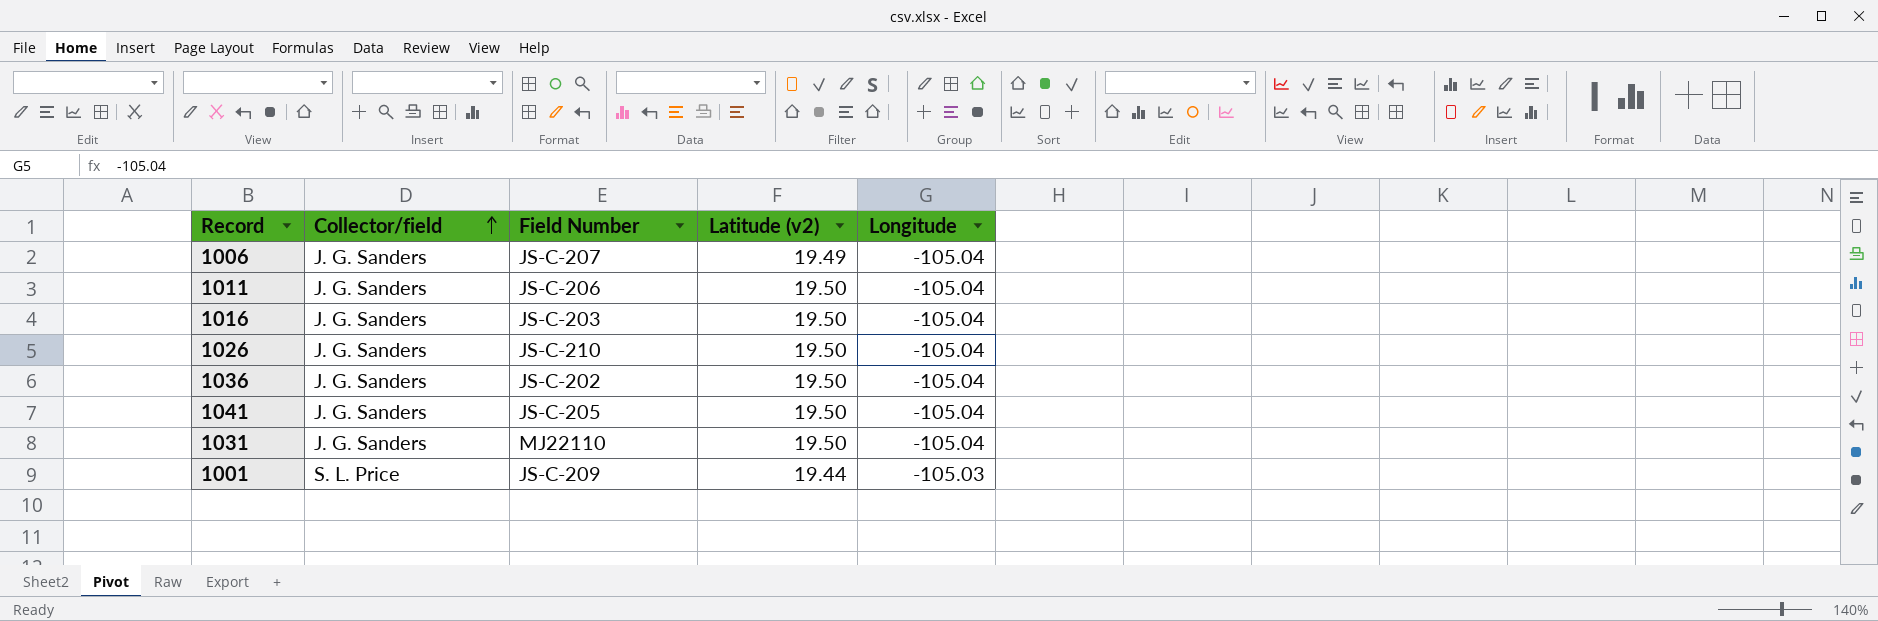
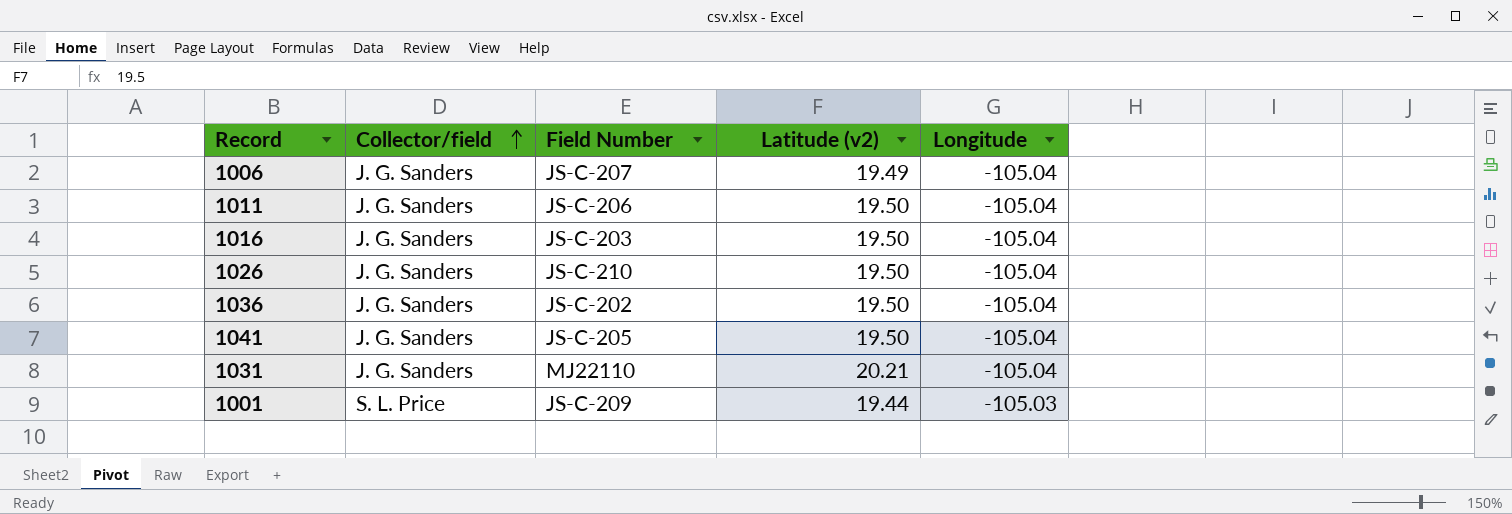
1031 | Latitude (v2): 19.50 -> 20.21

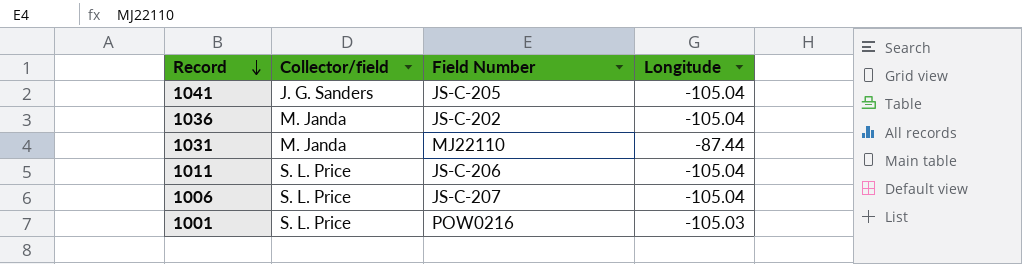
row order: Collector/field ascending -> Record descending
column Latitude (v2) | position: 4 -> none
row 1016: J. G. Sanders | JS-C-203 | 19.50 | -105.04 -> none
row 1026: J. G. Sanders | JS-C-210 | 19.50 | -105.04 -> none
1036 | Collector/field: J. G. Sanders -> M. Janda
1031 | Collector/field: J. G. Sanders -> M. Janda
1031 | Longitude: -105.04 -> -87.44
1011 | Collector/field: J. G. Sanders -> S. L. Price
1006 | Collector/field: J. G. Sanders -> S. L. Price
1001 | Field Number: JS-C-209 -> POW0216

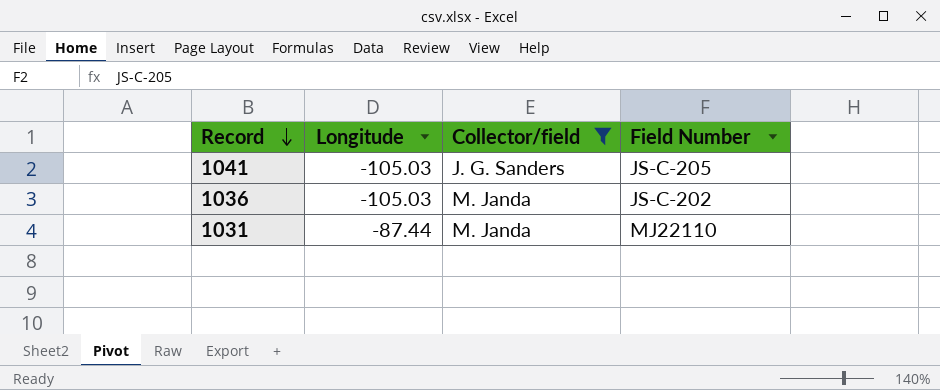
filter: none -> Collector/field != S. L. Price
column Longitude | position: 4 -> 2
1041 | Longitude: -105.04 -> -105.03
1036 | Longitude: -105.04 -> -105.03

